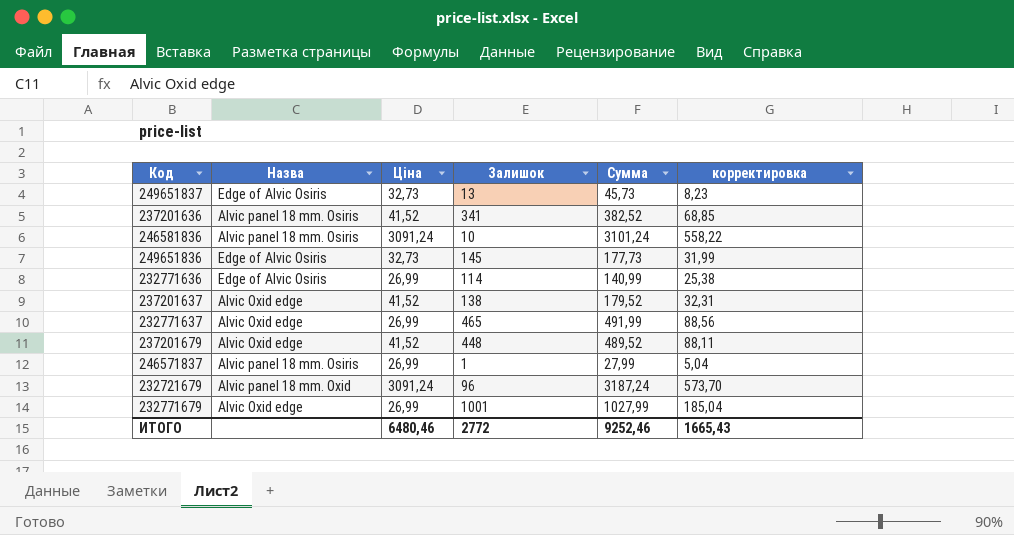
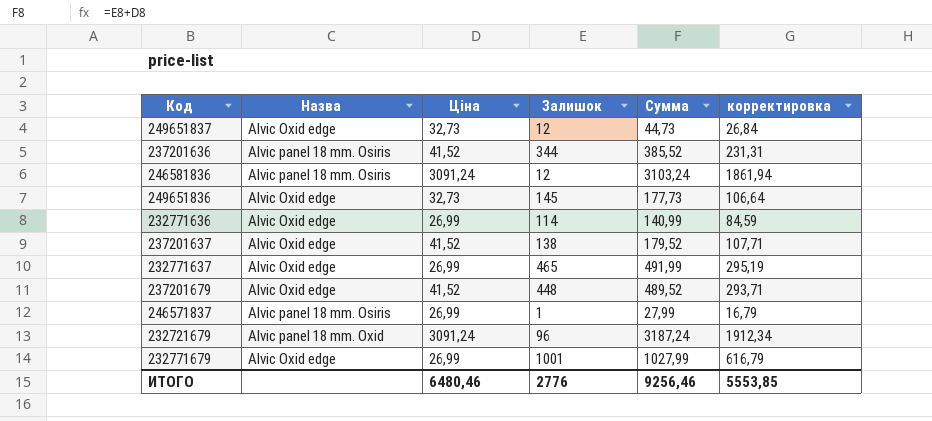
column корректировка | formula: [Сумма] * 0,18 -> [Сумма] * 0,6
249651837 | Назва: Edge of Alvic Osiris -> Alvic Oxid edge
249651837 | Залишок: 13 -> 12
249651837 | Сумма: 45,73 -> 44,73
237201636 | Залишок: 341 -> 344
237201636 | Сумма: 382,52 -> 385,52
246581836 | Залишок: 10 -> 12
246581836 | Сумма: 3101,24 -> 3103,24
249651836 | Назва: Edge of Alvic Osiris -> Alvic Oxid edge
232771636 | Назва: Edge of Alvic Osiris -> Alvic Oxid edge
ИТОГО | Залишок: 2772 -> 2776
ИТОГО | Сумма: 9252,46 -> 9256,46
ИТОГО | корректировка: 1665,43 -> 5553,85

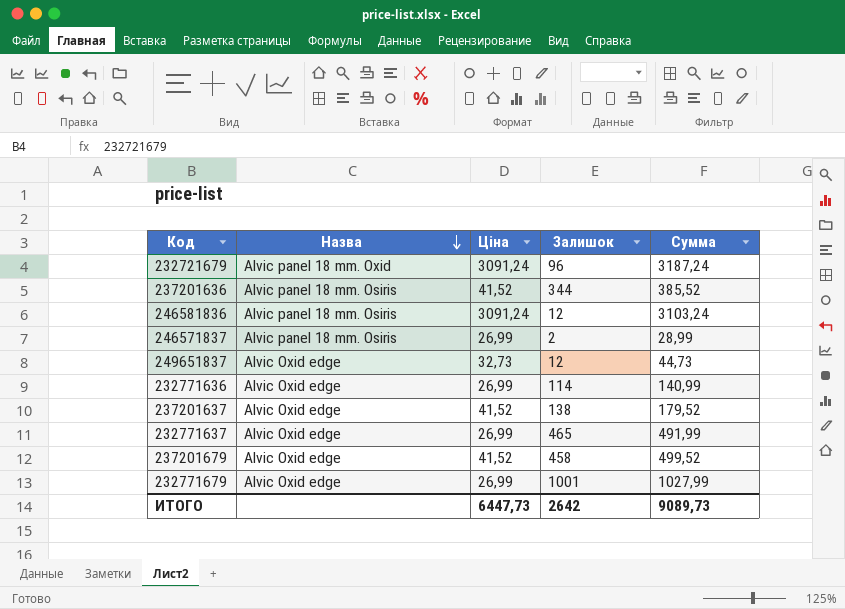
row order: none -> Назва descending
column корректировка | formula: [Сумма] * 0,6 -> none
row 249651836: Alvic Oxid edge | 32,73 | 145 | 177,73 | 106,64 -> none
246571837 | Залишок: 1 -> 2
246571837 | Сумма: 27,99 -> 28,99
237201679 | Залишок: 448 -> 458
237201679 | Сумма: 489,52 -> 499,52
ИТОГО | Ціна: 6480,46 -> 6447,73
ИТОГО | Залишок: 2776 -> 2642
ИТОГО | Сумма: 9256,46 -> 9089,73

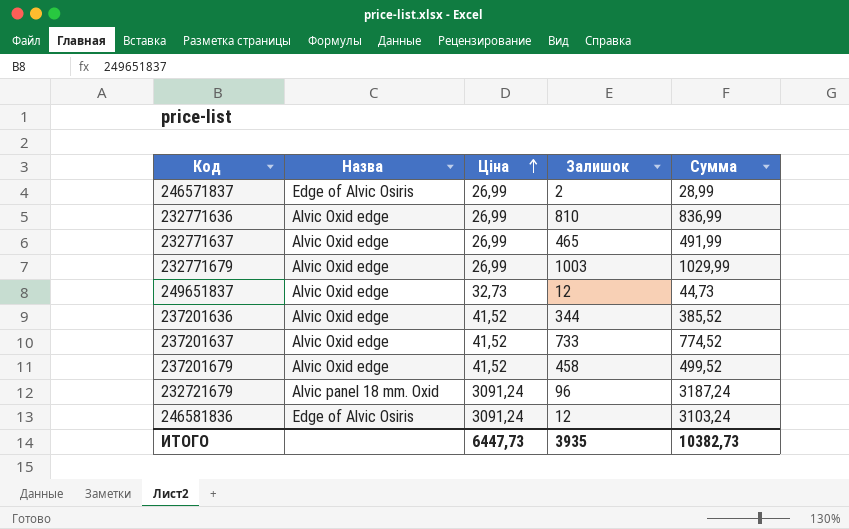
row order: Назва descending -> Ціна ascending
246571837 | Назва: Alvic panel 18 mm. Osiris -> Edge of Alvic Osiris
232771636 | Залишок: 114 -> 810
232771636 | Сумма: 140,99 -> 836,99
232771679 | Залишок: 1001 -> 1003
232771679 | Сумма: 1027,99 -> 1029,99
237201636 | Назва: Alvic panel 18 mm. Osiris -> Alvic Oxid edge
237201637 | Залишок: 138 -> 733
237201637 | Сумма: 179,52 -> 774,52
246581836 | Назва: Alvic panel 18 mm. Osiris -> Edge of Alvic Osiris
ИТОГО | Залишок: 2642 -> 3935
ИТОГО | Сумма: 9089,73 -> 10382,73

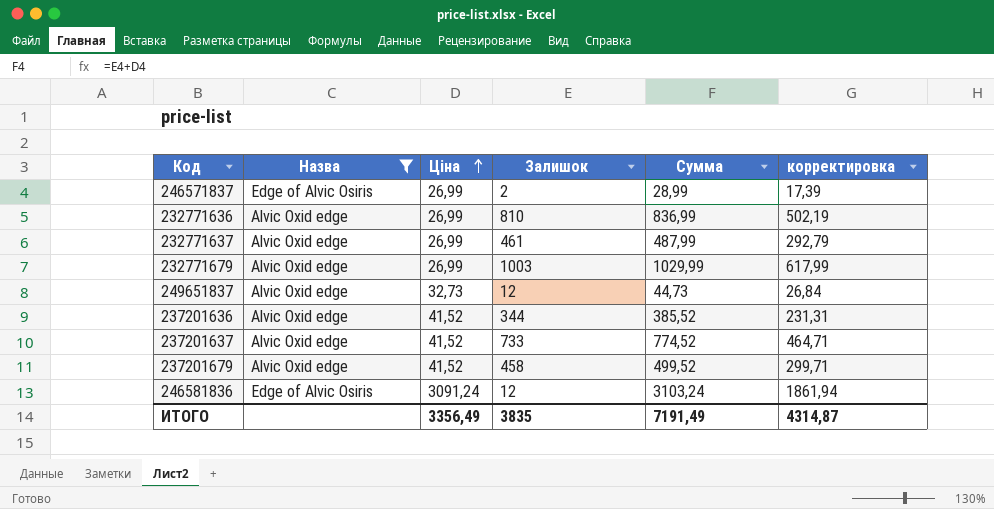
filter: none -> Назва != Alvic panel 18 mm. Oxid
column корректировка | formula: none -> [Сумма] * 0,6
232771637 | Залишок: 465 -> 461
232771637 | Сумма: 491,99 -> 487,99
ИТОГО | Ціна: 6447,73 -> 3356,49
ИТОГО | Залишок: 3935 -> 3835
ИТОГО | Сумма: 10382,73 -> 7191,49

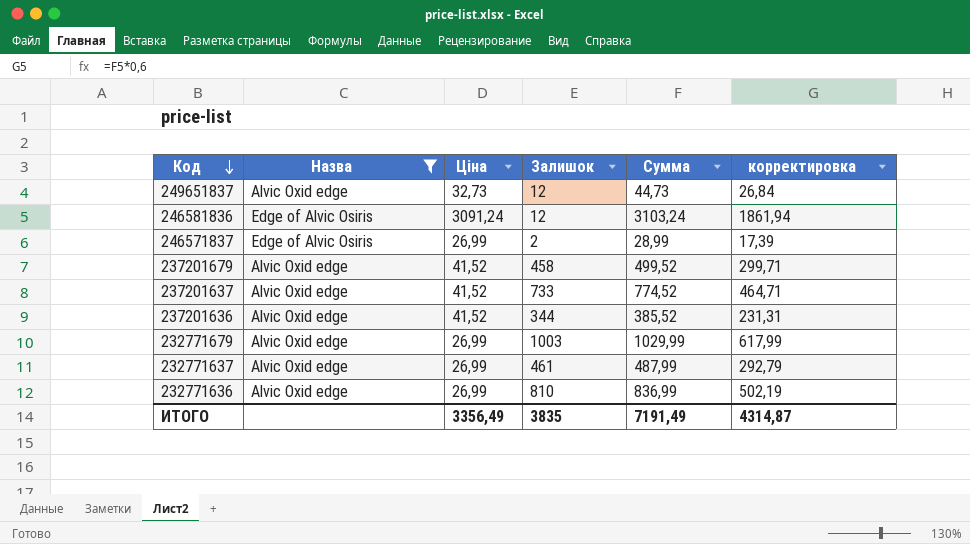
row order: Ціна ascending -> Код descending

